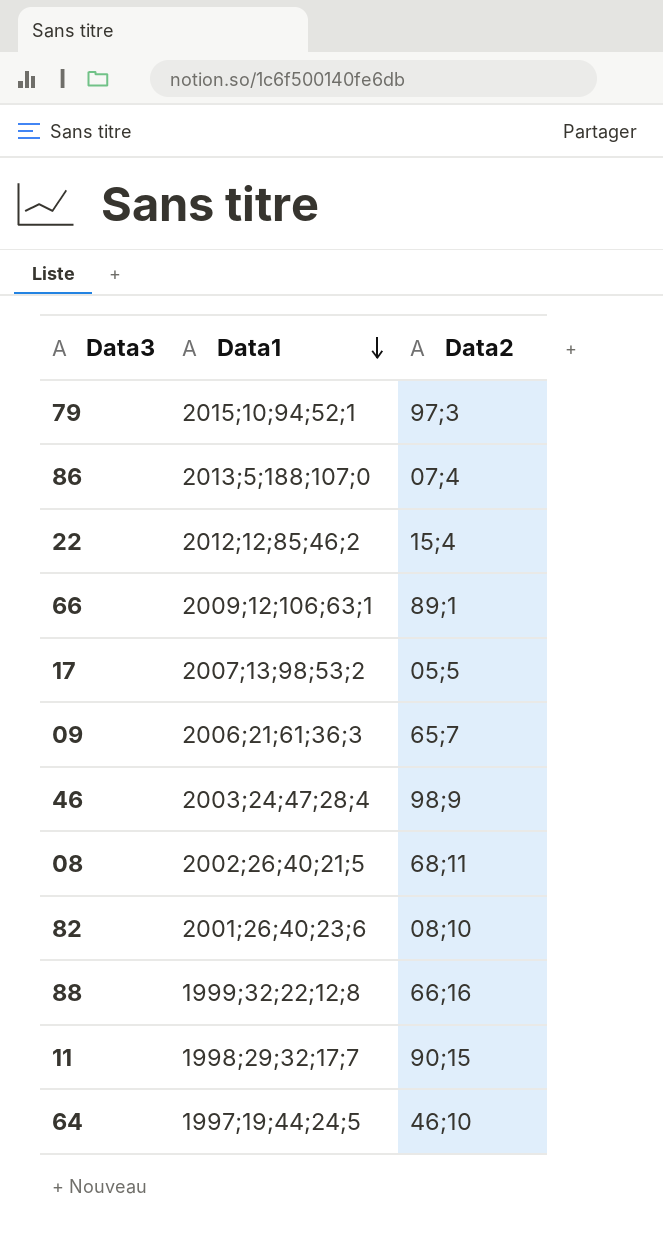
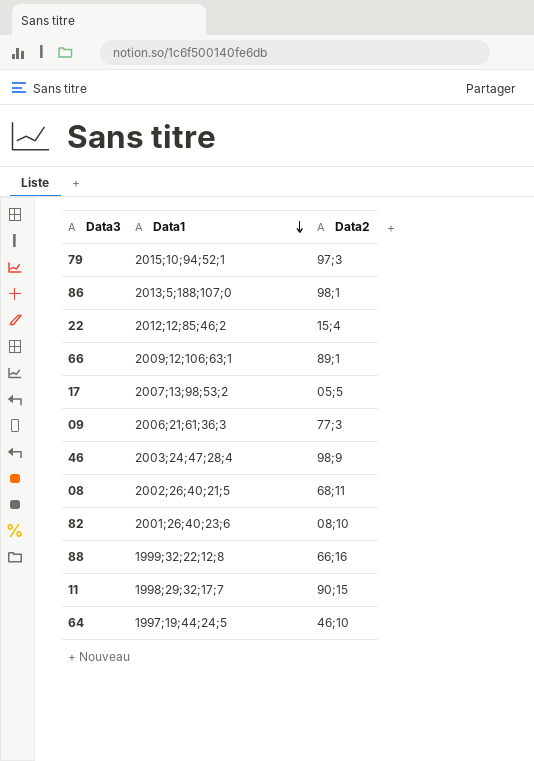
86 | Data2: 07;4 -> 98;1
09 | Data2: 65;7 -> 77;3

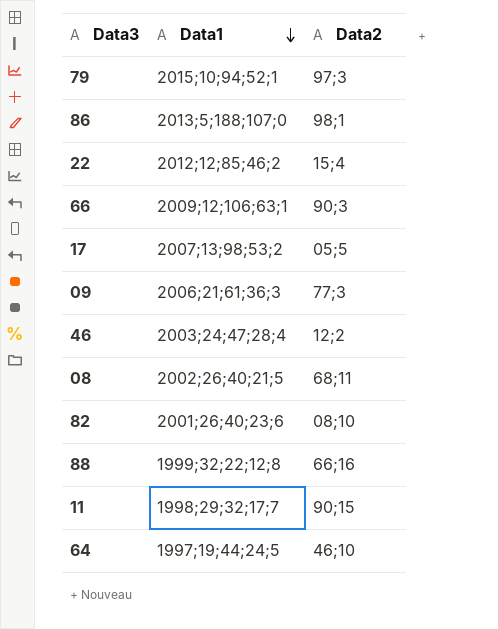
66 | Data2: 89;1 -> 90;3
46 | Data2: 98;9 -> 12;2

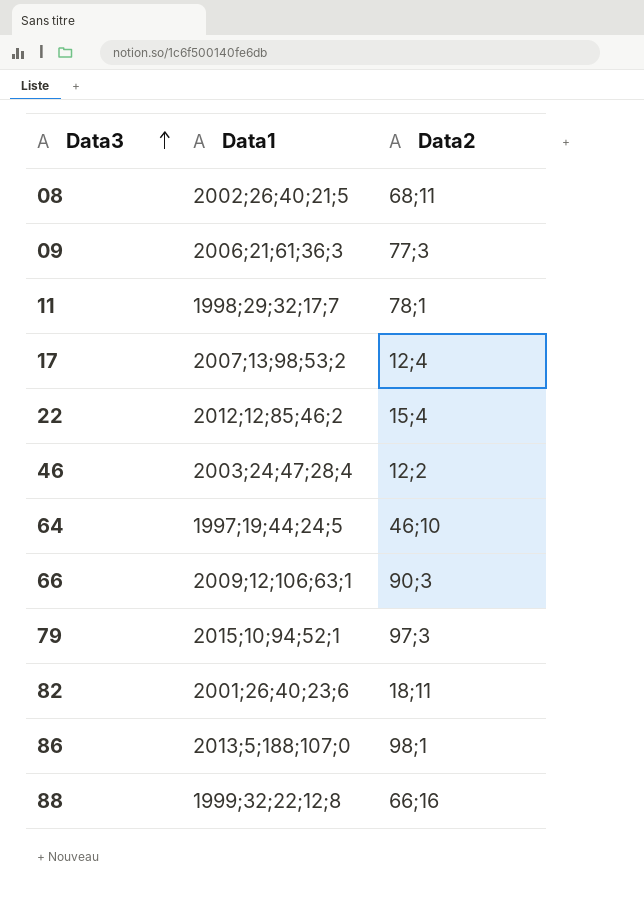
row order: Data1 descending -> Data3 ascending
11 | Data2: 90;15 -> 78;1
17 | Data2: 05;5 -> 12;4
82 | Data2: 08;10 -> 18;11

